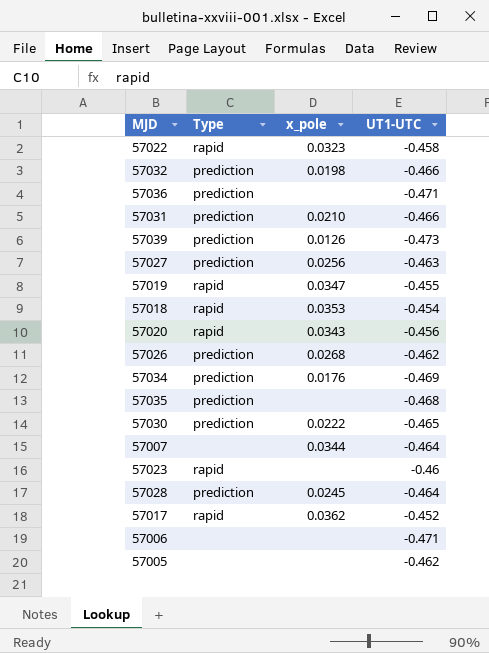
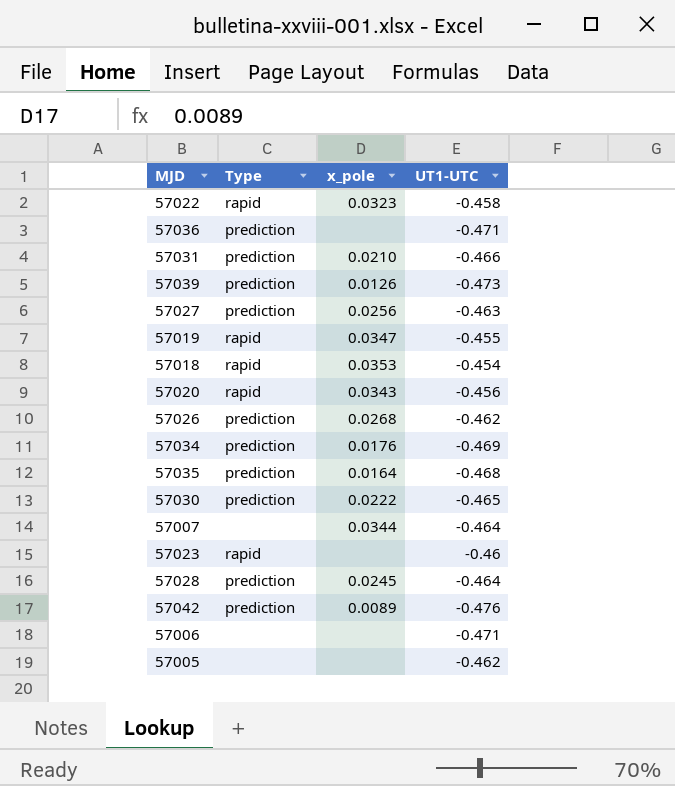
row 57032: prediction | 0.0198 | -0.466 -> none
row 57017: rapid | 0.0362 | -0.452 -> none
57035 | x_pole: none -> 0.0164
row 57042: none -> prediction | 0.0089 | -0.476

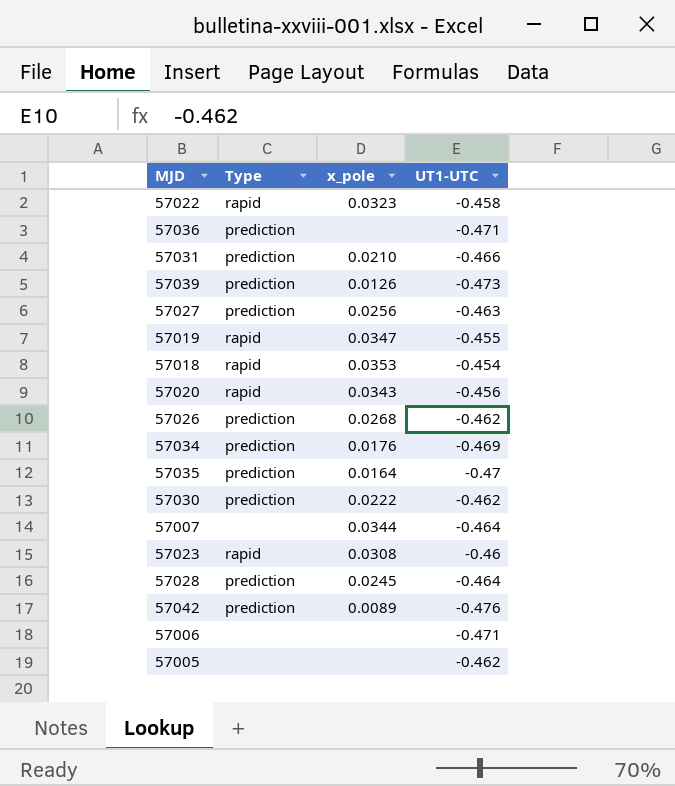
57035 | UT1-UTC: -0.468 -> -0.47
57030 | UT1-UTC: -0.465 -> -0.462
57023 | x_pole: none -> 0.0308

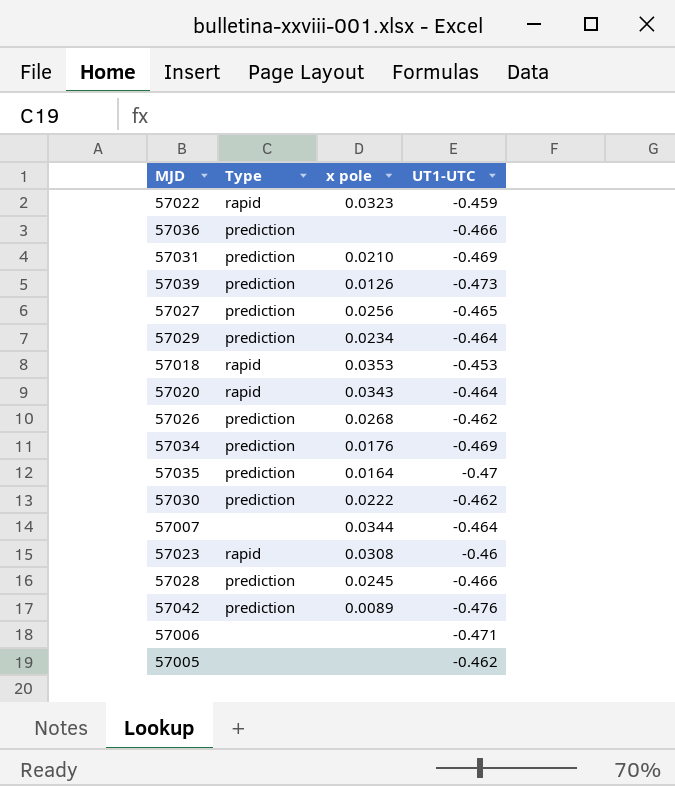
column name: x_pole -> x pole
row 57019: rapid | 0.0347 | -0.455 -> none
57022 | UT1-UTC: -0.458 -> -0.459
57036 | UT1-UTC: -0.471 -> -0.466
57031 | UT1-UTC: -0.466 -> -0.469
57027 | UT1-UTC: -0.463 -> -0.465
row 57029: none -> prediction | 0.0234 | -0.464
57018 | UT1-UTC: -0.454 -> -0.453
57020 | UT1-UTC: -0.456 -> -0.464
57028 | UT1-UTC: -0.464 -> -0.466

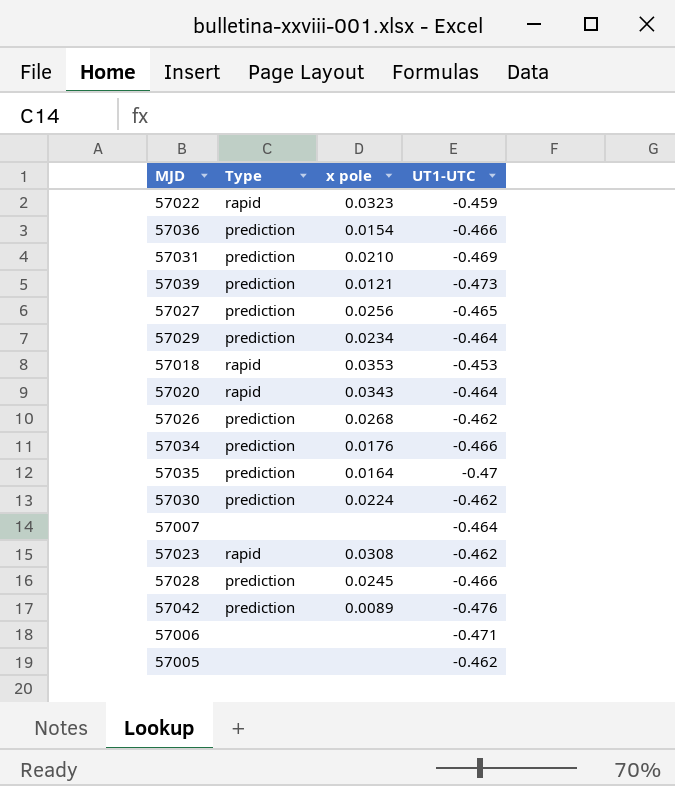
57036 | x pole: none -> 0.0154
57039 | x pole: 0.0126 -> 0.0121
57034 | UT1-UTC: -0.469 -> -0.466
57030 | x pole: 0.0222 -> 0.0224
57007 | x pole: 0.0344 -> none
57023 | UT1-UTC: -0.46 -> -0.462

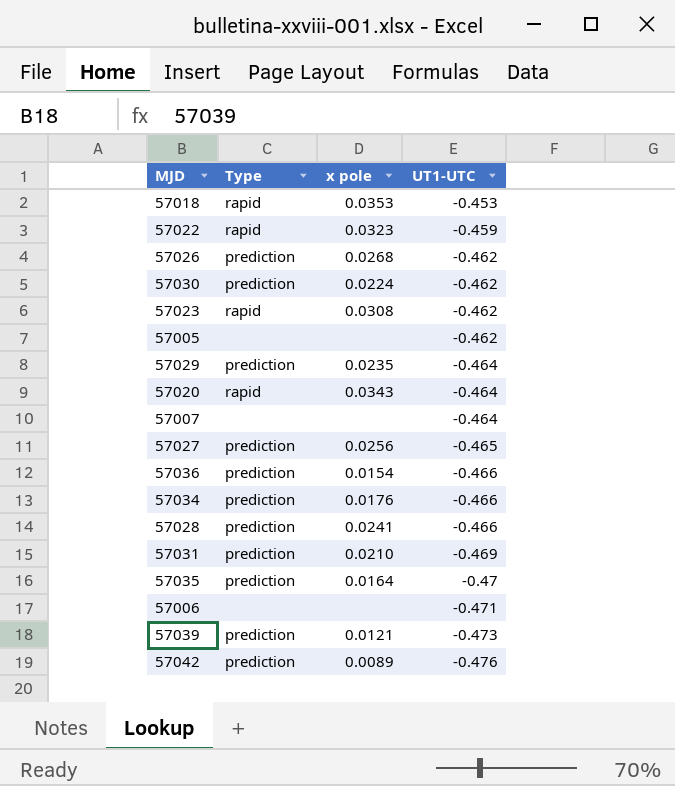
row order: none -> UT1-UTC descending
57029 | x pole: 0.0234 -> 0.0235
57028 | x pole: 0.0245 -> 0.0241

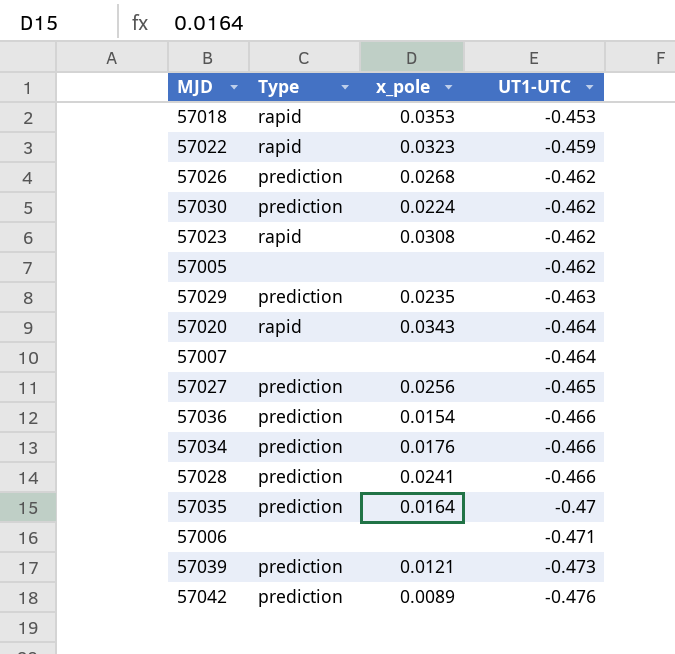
column name: x pole -> x_pole
row 57031: prediction | 0.0210 | -0.469 -> none
57029 | UT1-UTC: -0.464 -> -0.463

